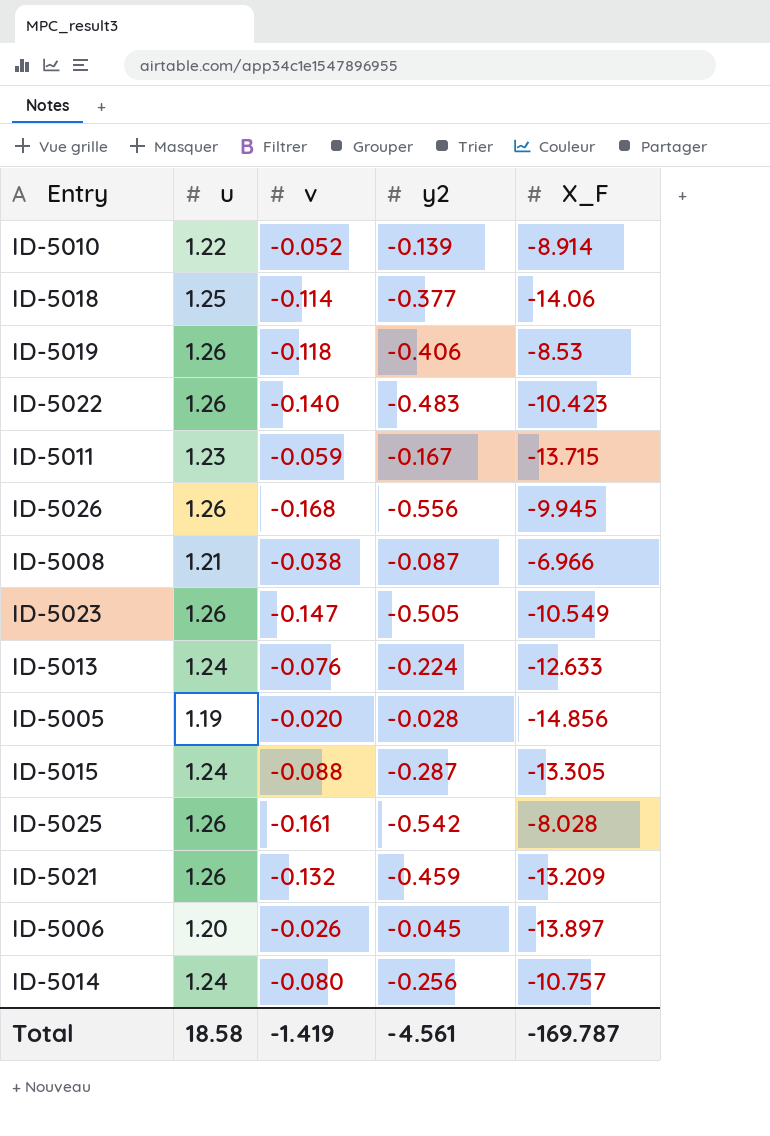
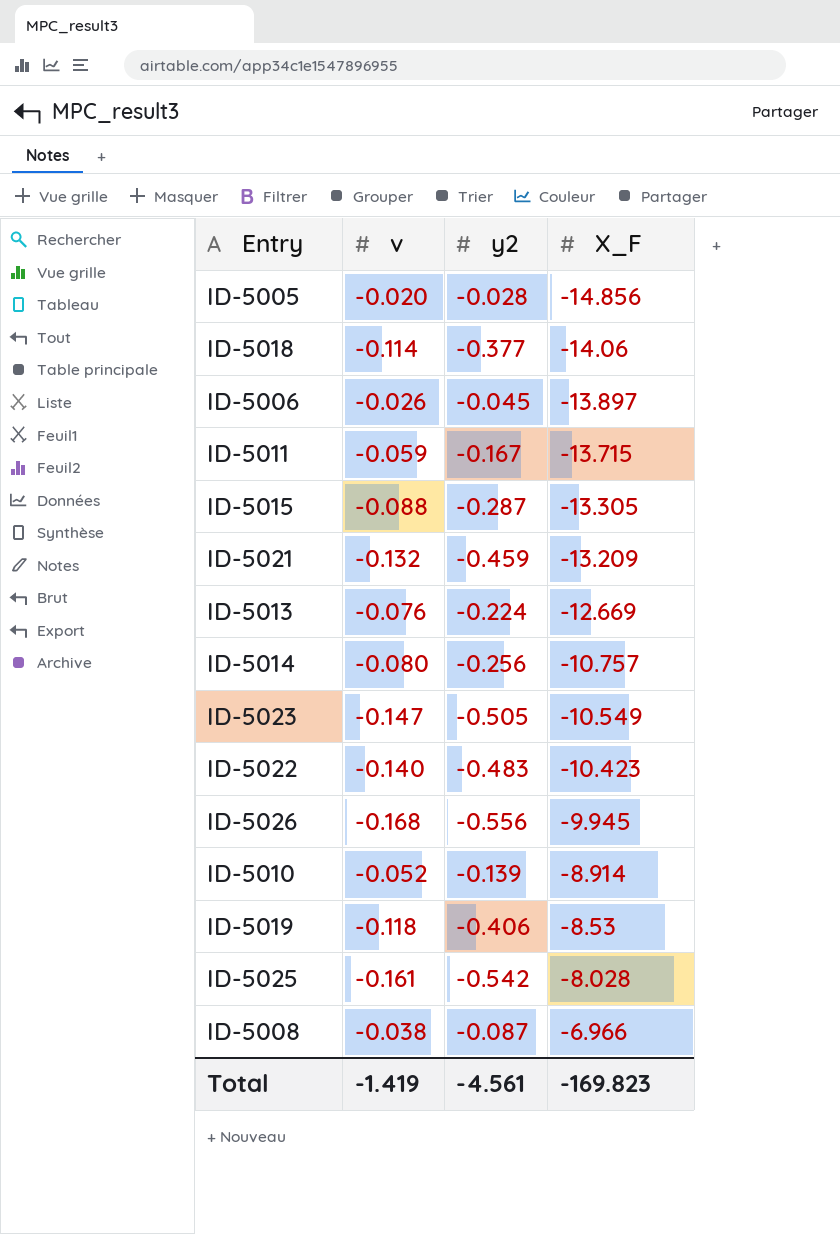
row order: none -> X_F ascending
column u | position: 2 -> none
ID-5013 | X_F: -12.633 -> -12.669
Total | X_F: -169.787 -> -169.823

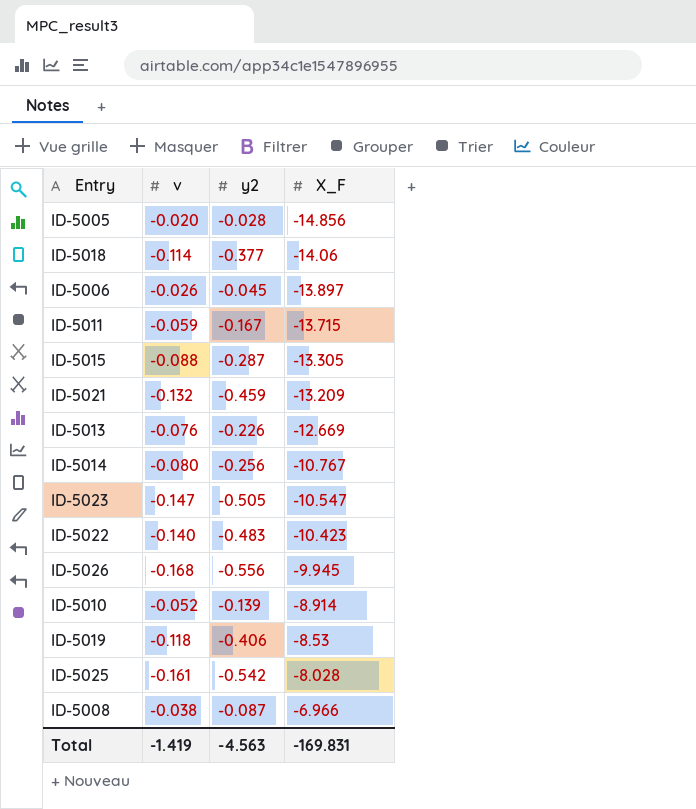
ID-5013 | y2: -0.224 -> -0.226
ID-5014 | X_F: -10.757 -> -10.767
ID-5023 | X_F: -10.549 -> -10.547
Total | y2: -4.561 -> -4.563
Total | X_F: -169.823 -> -169.831

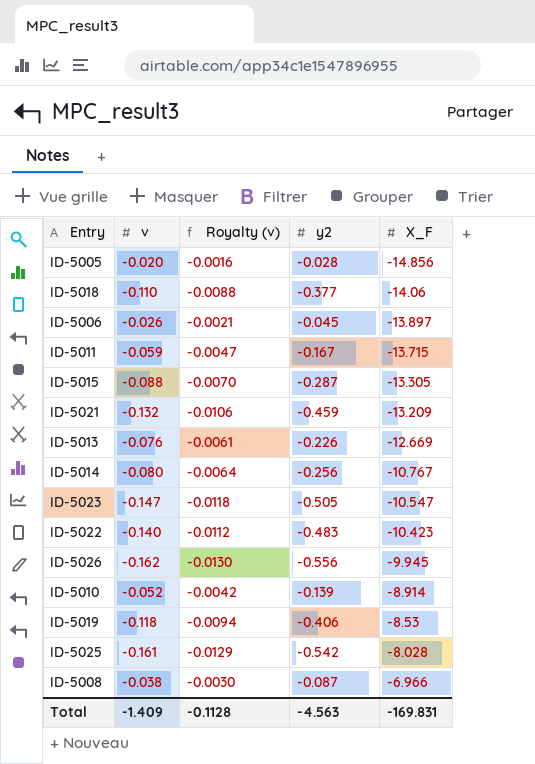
column Royalty (v) | formula: none -> [v] * 0.08
ID-5018 | v: -0.114 -> -0.110
ID-5026 | v: -0.168 -> -0.162
Total | v: -1.419 -> -1.409

